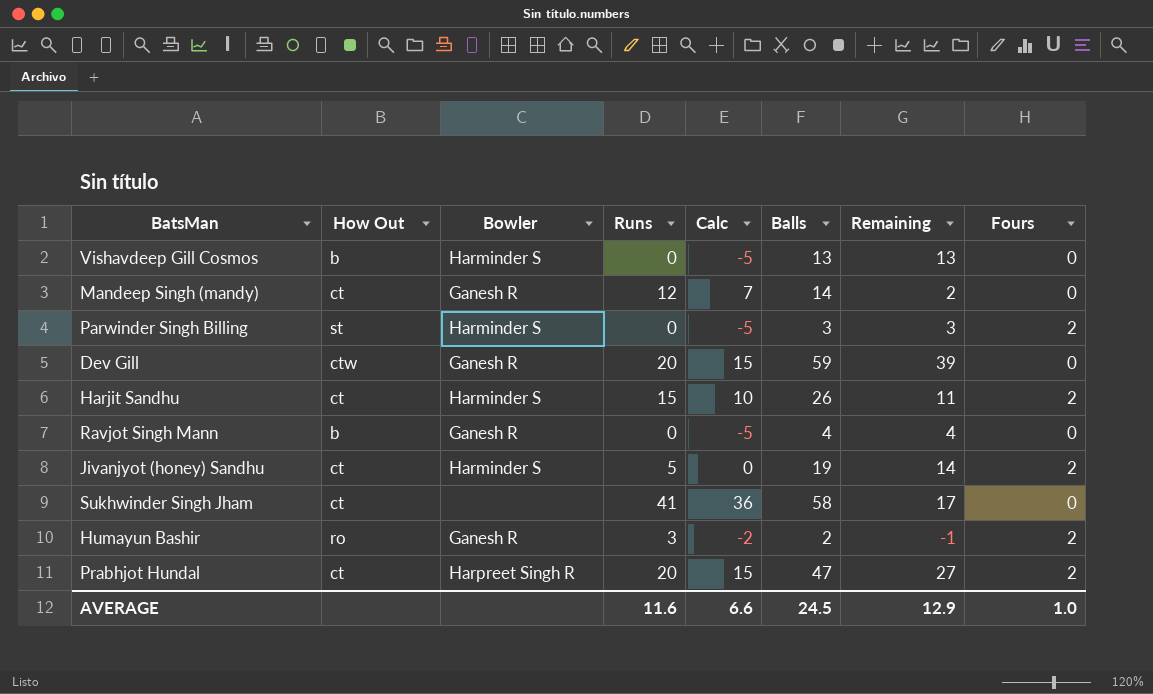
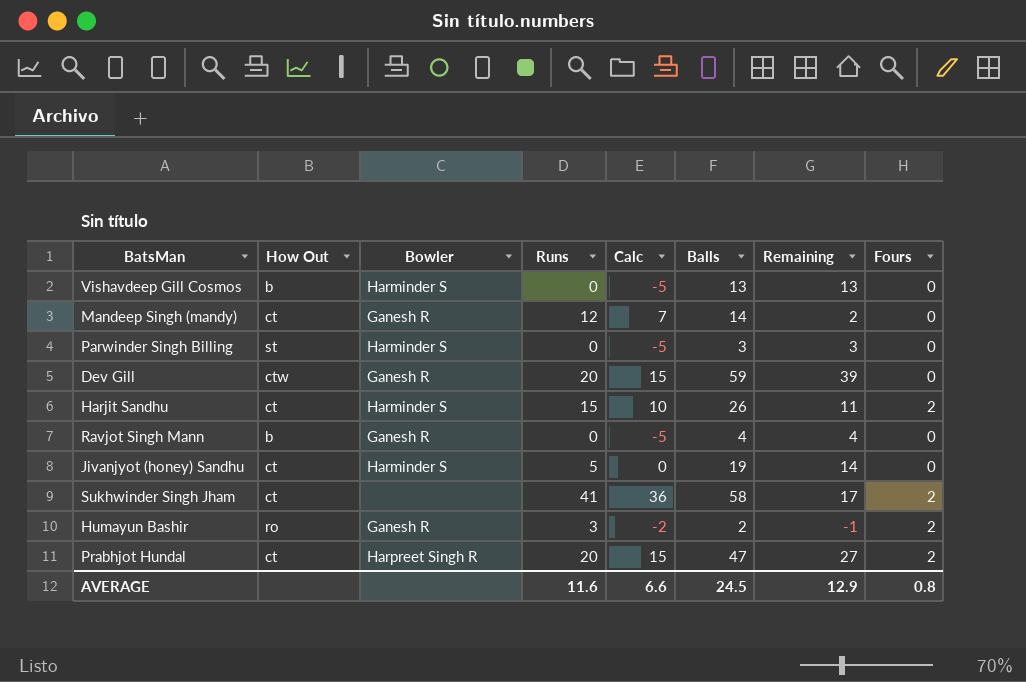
Parwinder Singh Billing | Fours: 2 -> 0
Jivanjyot (honey) Sandhu | Fours: 2 -> 0
Sukhwinder Singh Jham | Fours: 0 -> 2
AVERAGE | Fours: 1.0 -> 0.8

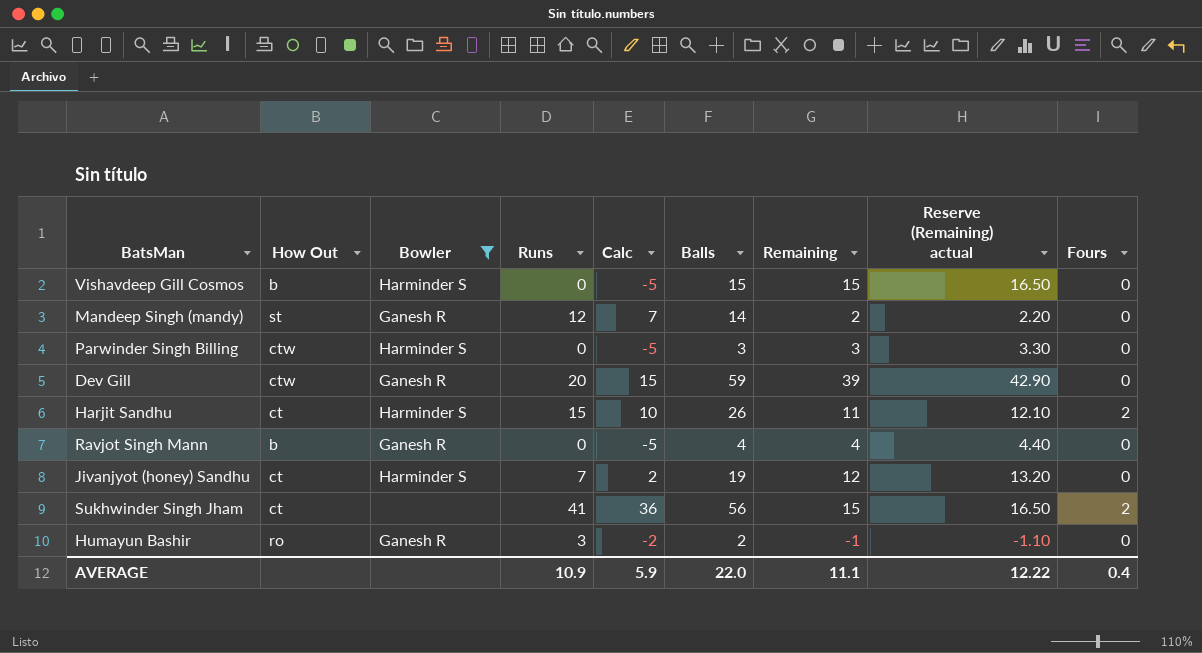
filter: none -> Bowler != Harpreet Singh R
column Reserve (Remaining) actual | formula: none -> [Remaining] * 1.1
Vishavdeep Gill Cosmos | Balls: 13 -> 15
Vishavdeep Gill Cosmos | Remaining: 13 -> 15
Mandeep Singh (mandy) | How Out: ct -> st
Parwinder Singh Billing | How Out: st -> ctw
Jivanjyot (honey) Sandhu | Runs: 5 -> 7
Jivanjyot (honey) Sandhu | Calc: 0 -> 2
Jivanjyot (honey) Sandhu | Remaining: 14 -> 12
Sukhwinder Singh Jham | Balls: 58 -> 56
Sukhwinder Singh Jham | Remaining: 17 -> 15
Humayun Bashir | Fours: 2 -> 0
AVERAGE | Runs: 11.6 -> 10.9
AVERAGE | Calc: 6.6 -> 5.9
AVERAGE | Balls: 24.5 -> 22.0
AVERAGE | Remaining: 12.9 -> 11.1
AVERAGE | Fours: 0.8 -> 0.4

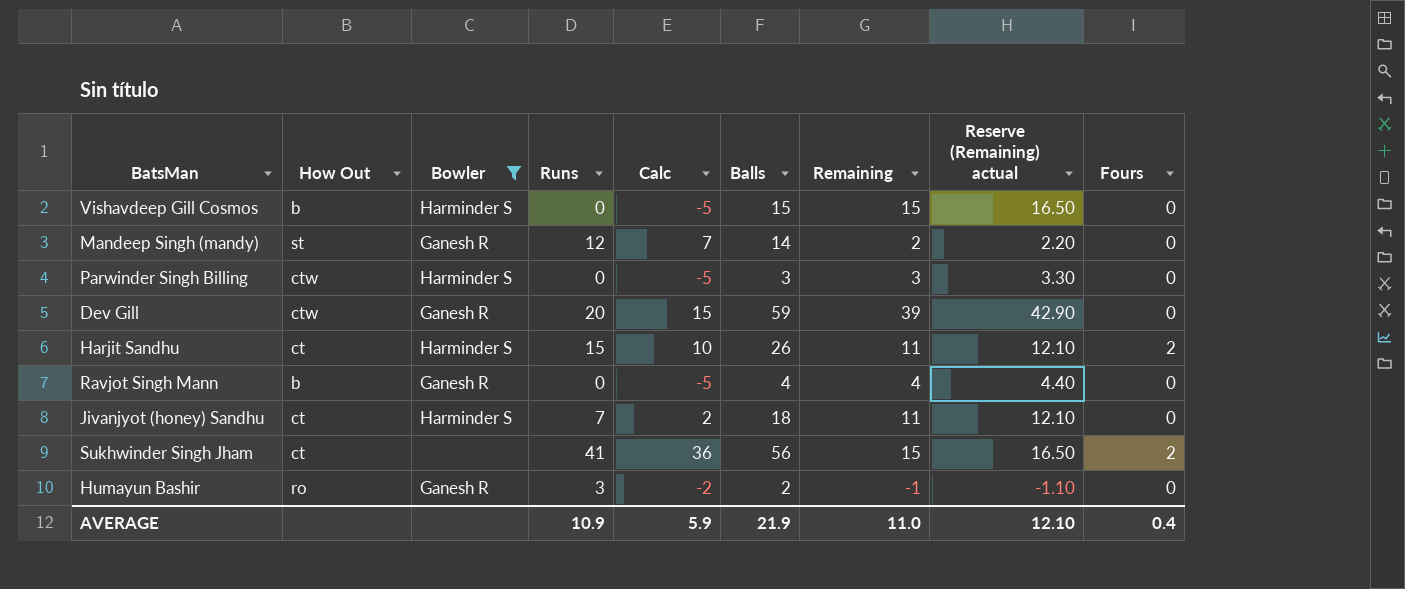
Jivanjyot (honey) Sandhu | Balls: 19 -> 18
Jivanjyot (honey) Sandhu | Remaining: 12 -> 11
Jivanjyot (honey) Sandhu | Reserve (Remaining) actual: 13.20 -> 12.10
AVERAGE | Balls: 22.0 -> 21.9
AVERAGE | Remaining: 11.1 -> 11.0
AVERAGE | Reserve (Remaining) actual: 12.22 -> 12.10

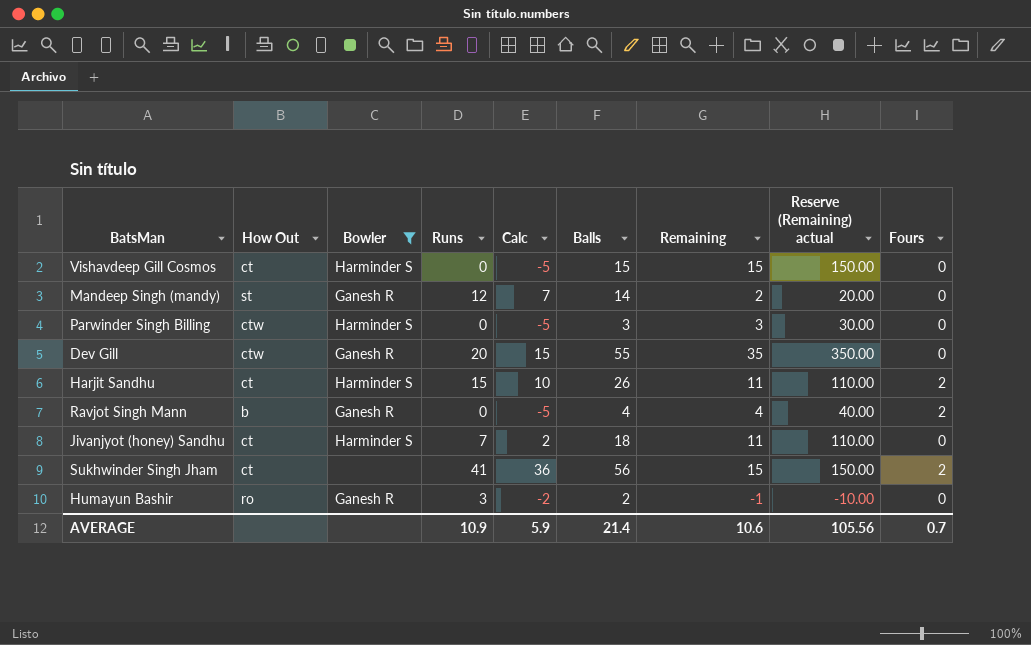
column Reserve (Remaining) actual | formula: [Remaining] * 1.1 -> [Remaining] * 10
Vishavdeep Gill Cosmos | How Out: b -> ct
Dev Gill | Balls: 59 -> 55
Dev Gill | Remaining: 39 -> 35
Ravjot Singh Mann | Fours: 0 -> 2
AVERAGE | Balls: 21.9 -> 21.4
AVERAGE | Remaining: 11.0 -> 10.6
AVERAGE | Reserve (Remaining) actual: 12.10 -> 105.56
AVERAGE | Fours: 0.4 -> 0.7

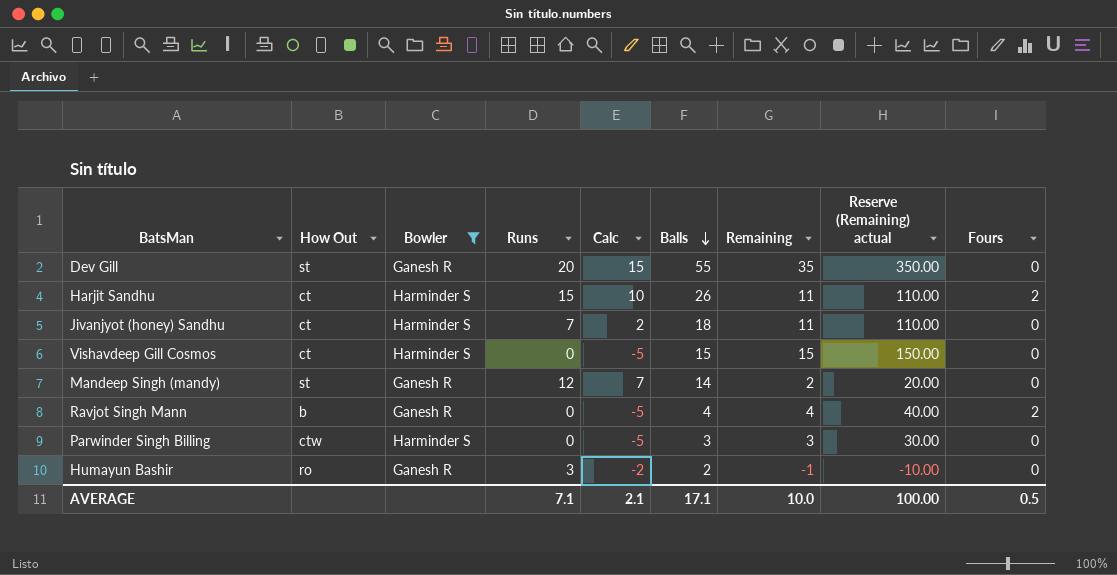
row order: none -> Balls descending
row Sukhwinder Singh Jham: ct | none | 41 | 36 | 56 | 15 | 150.00 | 2 -> none
Dev Gill | How Out: ctw -> st
AVERAGE | Runs: 10.9 -> 7.1
AVERAGE | Calc: 5.9 -> 2.1
AVERAGE | Balls: 21.4 -> 17.1
AVERAGE | Remaining: 10.6 -> 10.0
AVERAGE | Reserve (Remaining) actual: 105.56 -> 100.00
AVERAGE | Fours: 0.7 -> 0.5

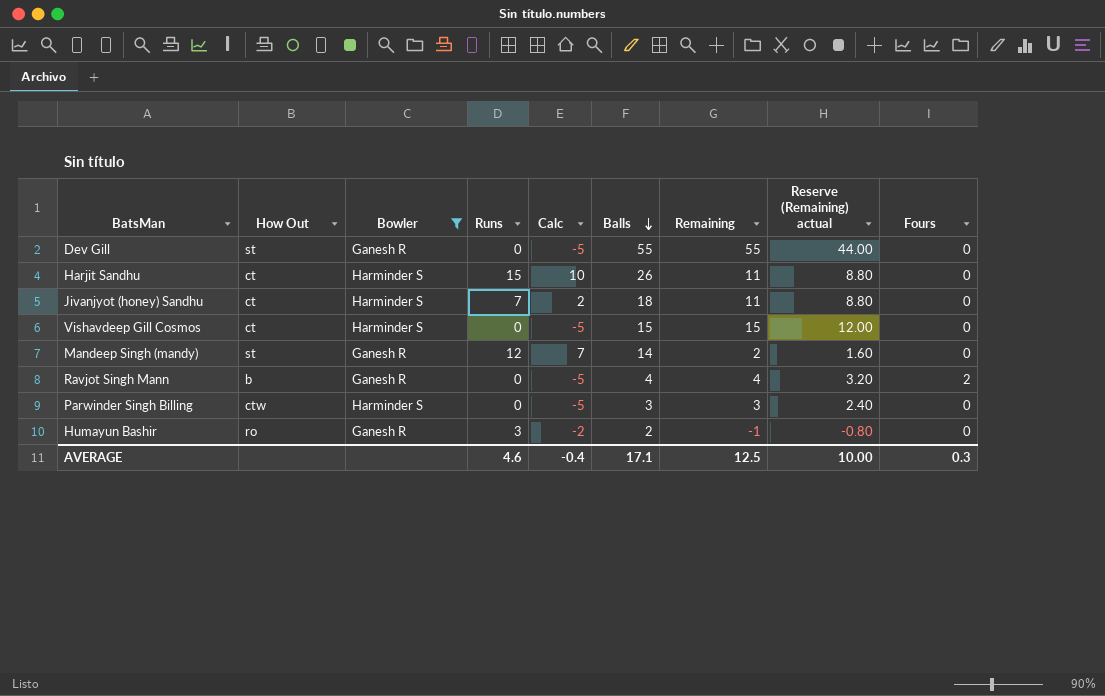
column Reserve (Remaining) actual | formula: [Remaining] * 10 -> [Remaining] * 0.8
Dev Gill | Runs: 20 -> 0
Dev Gill | Calc: 15 -> -5
Dev Gill | Remaining: 35 -> 55
Harjit Sandhu | Fours: 2 -> 0
AVERAGE | Runs: 7.1 -> 4.6
AVERAGE | Calc: 2.1 -> -0.4
AVERAGE | Remaining: 10.0 -> 12.5
AVERAGE | Reserve (Remaining) actual: 100.00 -> 10.00
AVERAGE | Fours: 0.5 -> 0.3

